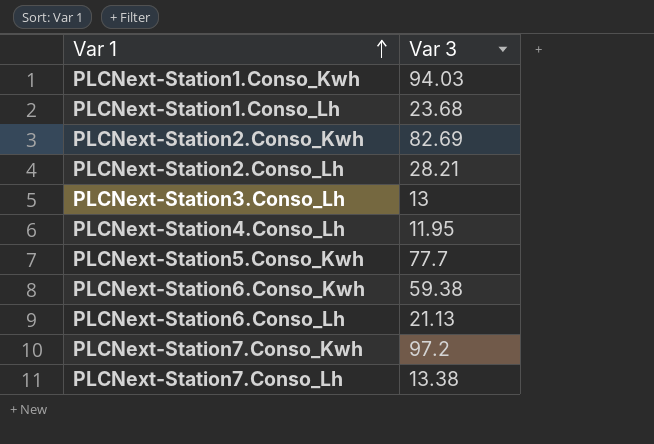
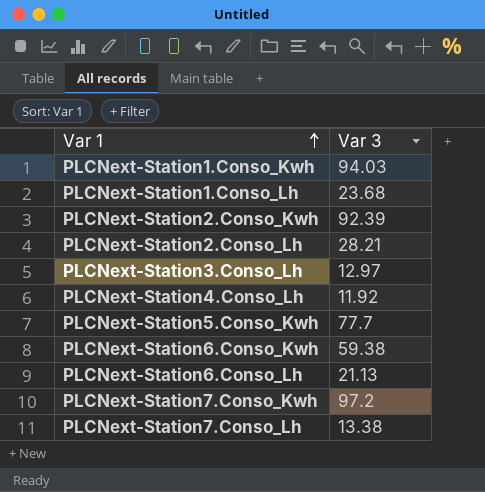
PLCNext-Station2.Conso_Kwh | Var 3: 82.69 -> 92.39
PLCNext-Station3.Conso_Lh | Var 3: 13 -> 12.97
PLCNext-Station4.Conso_Lh | Var 3: 11.95 -> 11.92

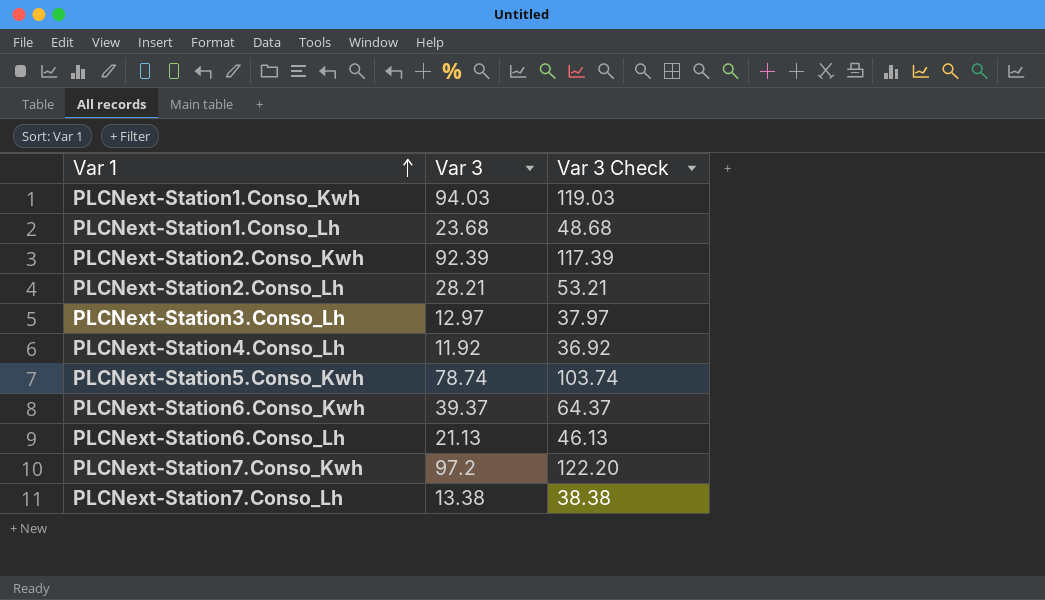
column Var 3 Check | formula: none -> [Var 3] + 25
PLCNext-Station5.Conso_Kwh | Var 3: 77.7 -> 78.74
PLCNext-Station6.Conso_Kwh | Var 3: 59.38 -> 39.37

